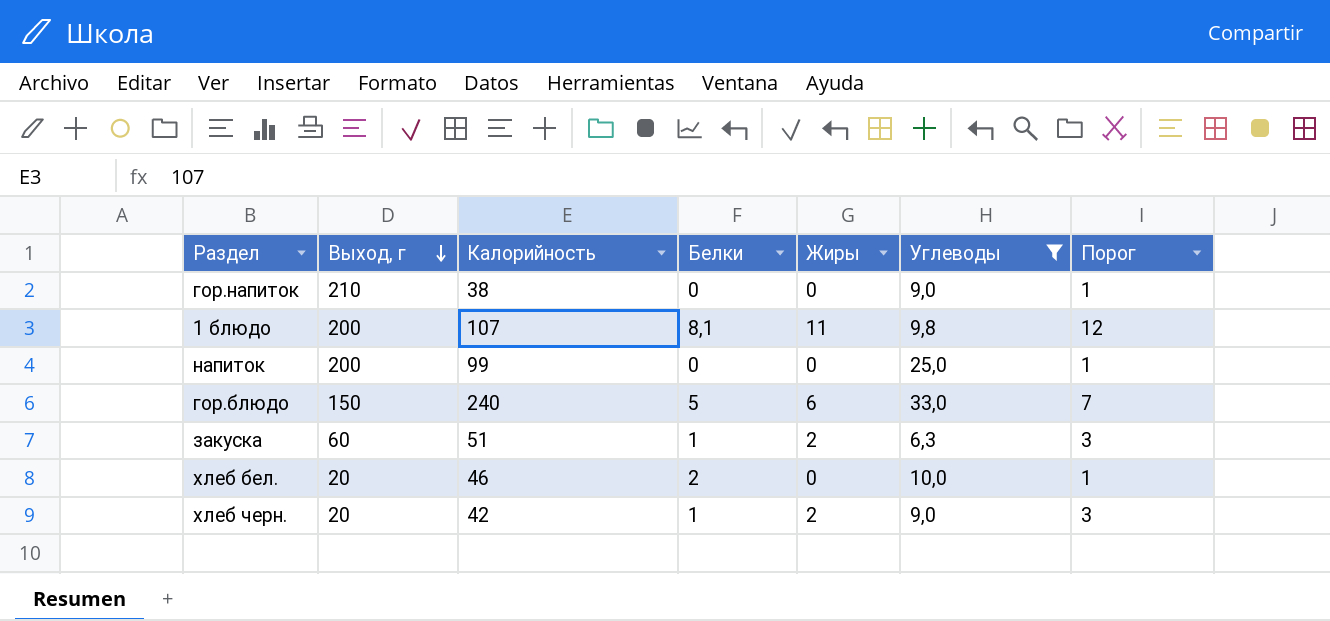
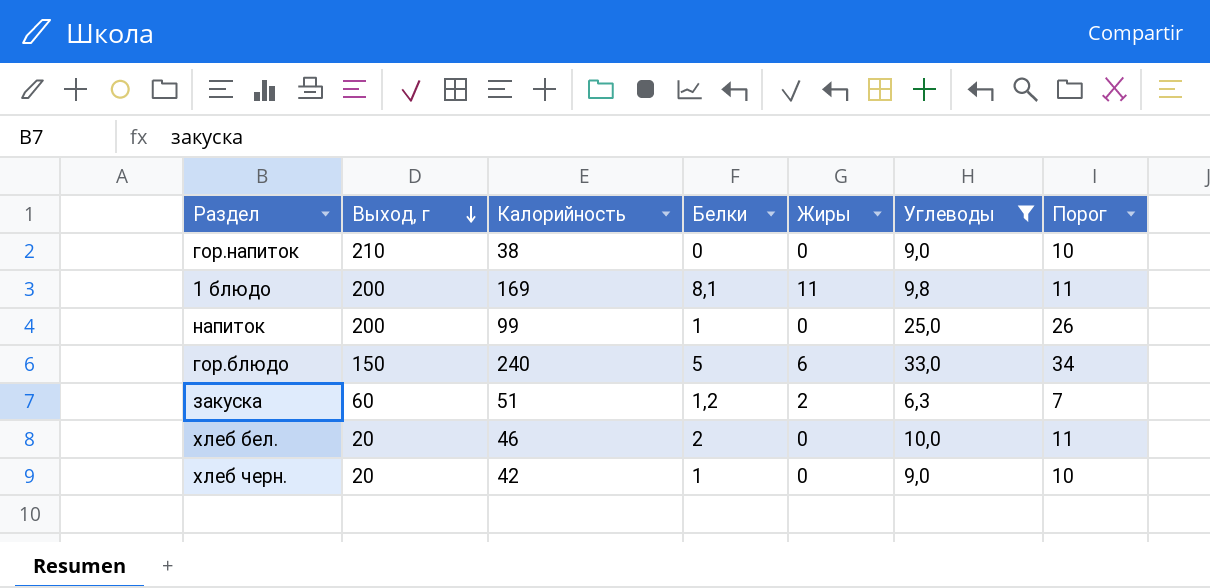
column Порог | formula: [Жиры] + 1 -> [Углеводы] + 1
1 блюдо | Калорийность: 107 -> 169
напиток | Белки: 0 -> 1
закуска | Белки: 1 -> 1,2
хлеб черн. | Жиры: 2 -> 0

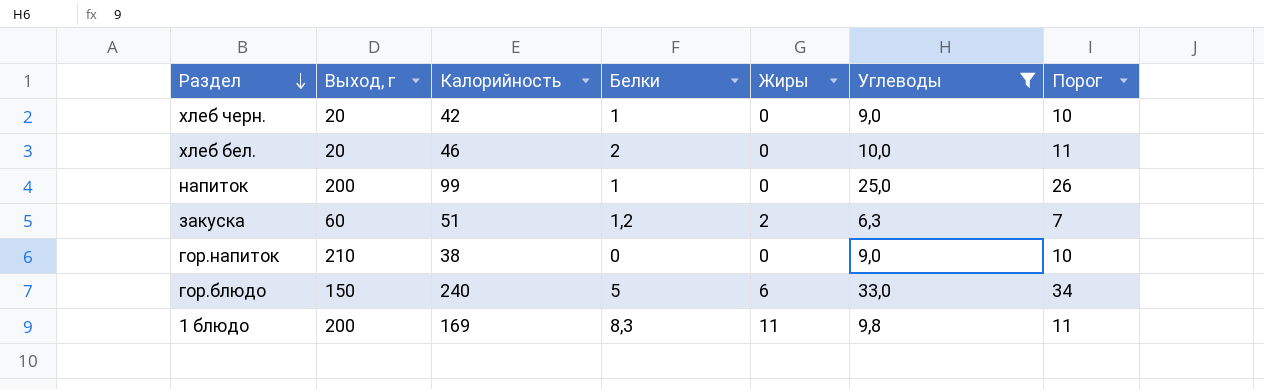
row order: Выход, г descending -> Раздел descending
1 блюдо | Белки: 8,1 -> 8,3

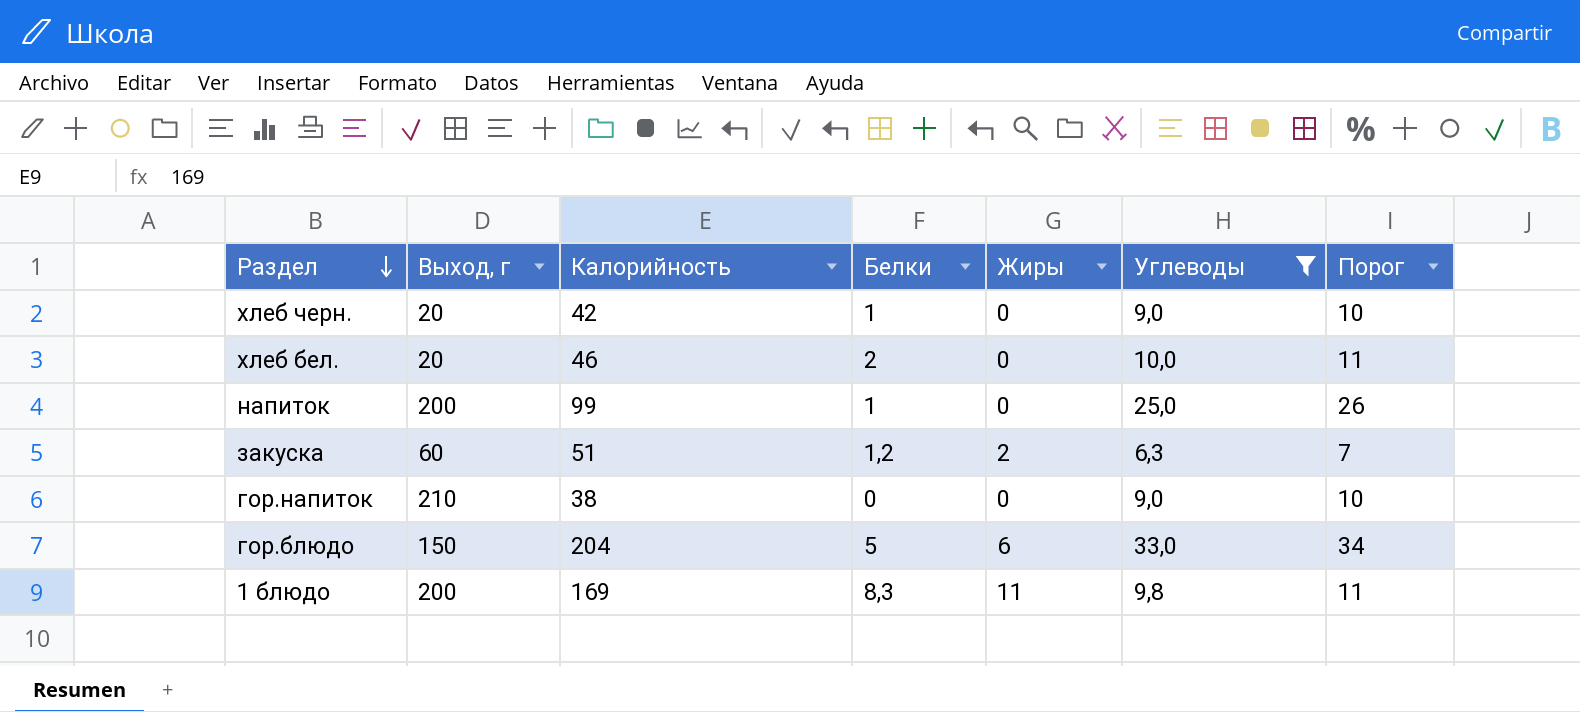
гор.блюдо | Калорийность: 240 -> 204

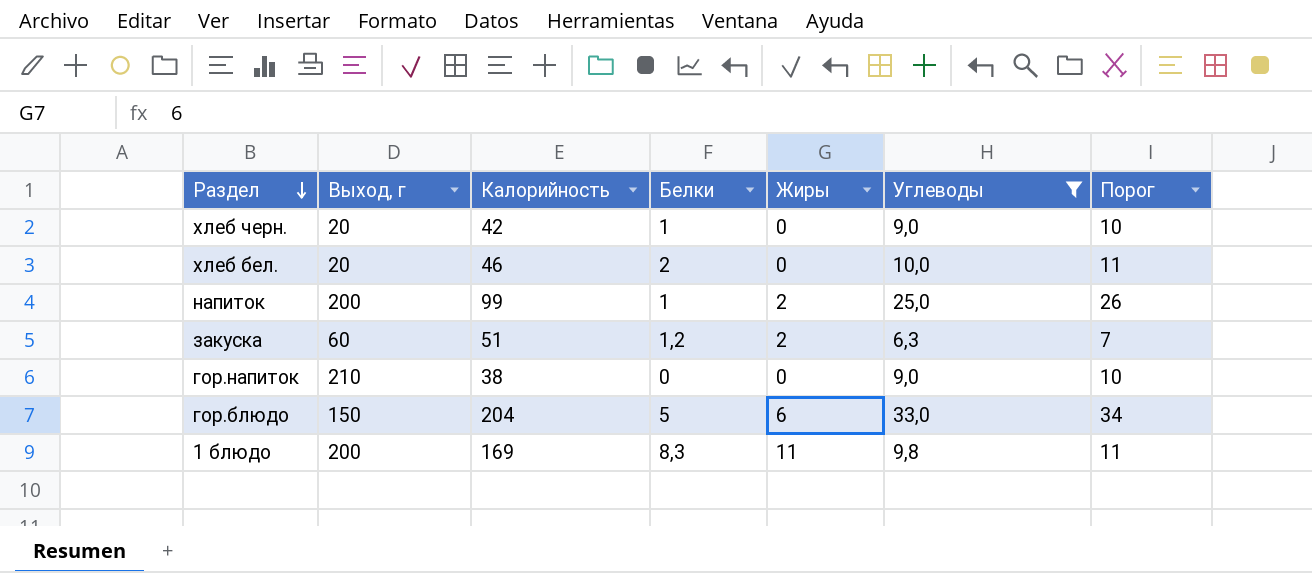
напиток | Жиры: 0 -> 2

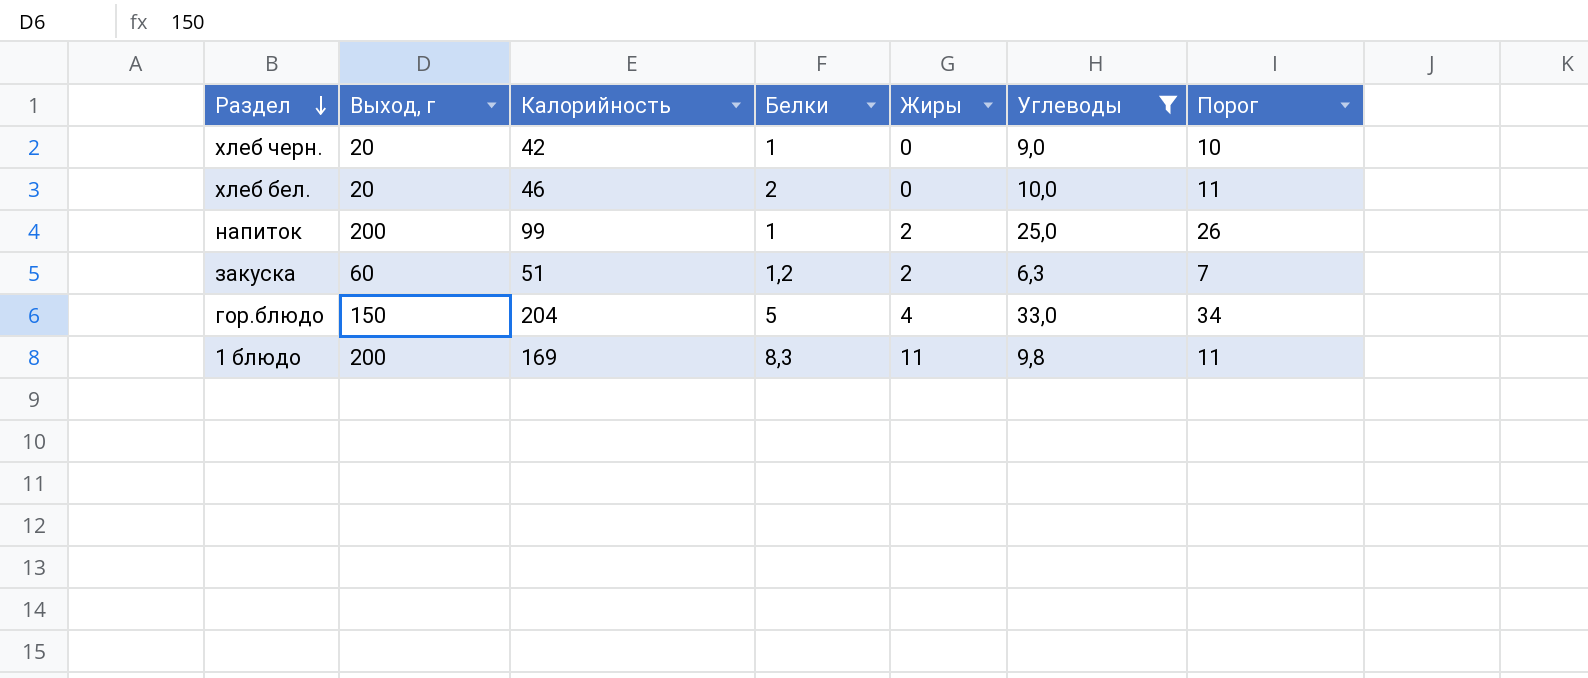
row гор.напиток: 210 | 38 | 0 | 0 | 9,0 | 10 -> none
гор.блюдо | Жиры: 6 -> 4

